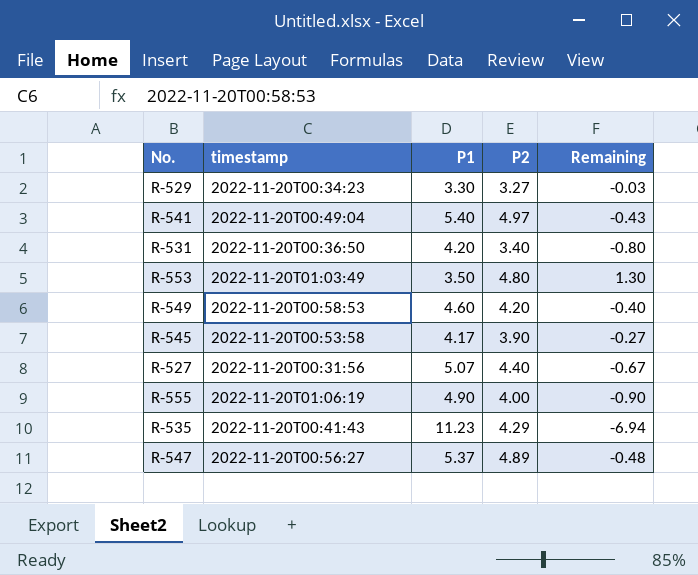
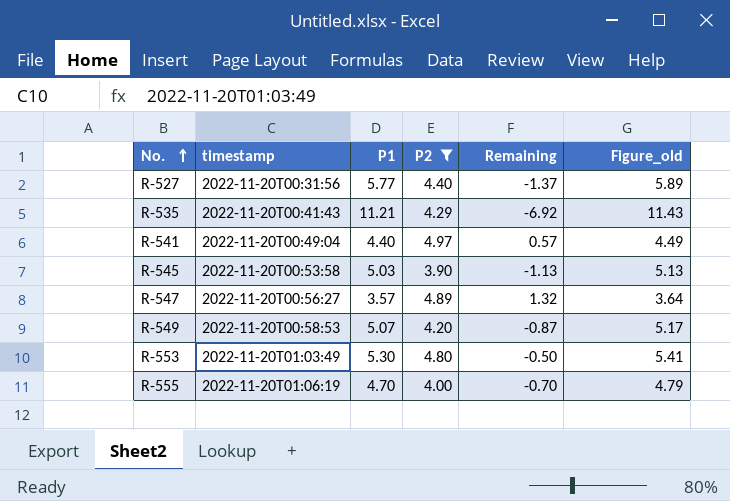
filter: none -> P2 >= 3.90
row order: none -> No. ascending
column Figure_old | formula: none -> [P1] * 1.02
R-527 | P1: 5.07 -> 5.77
R-527 | Remaining: -0.67 -> -1.37
R-535 | P1: 11.23 -> 11.21
R-535 | Remaining: -6.94 -> -6.92
R-541 | P1: 5.40 -> 4.40
R-541 | Remaining: -0.43 -> 0.57
R-545 | P1: 4.17 -> 5.03
R-545 | Remaining: -0.27 -> -1.13
R-547 | P1: 5.37 -> 3.57
R-547 | Remaining: -0.48 -> 1.32
R-549 | P1: 4.60 -> 5.07
R-549 | Remaining: -0.40 -> -0.87
R-553 | P1: 3.50 -> 5.30
R-553 | Remaining: 1.30 -> -0.50
R-555 | P1: 4.90 -> 4.70
R-555 | Remaining: -0.90 -> -0.70

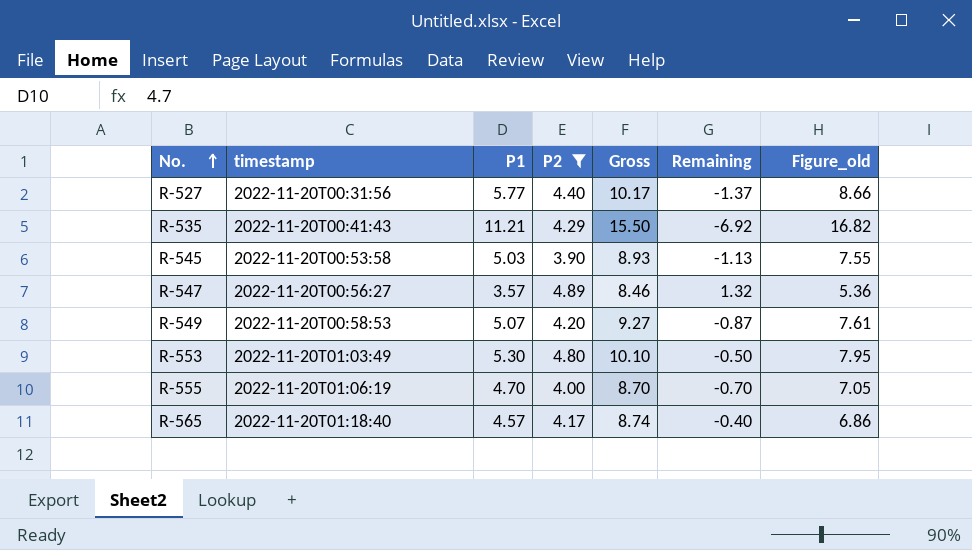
column Gross | formula: none -> [P1] + [P2]
column Figure_old | formula: [P1] * 1.02 -> [P1] * 1.5
row R-541: 2022-11-20T00:49:04 | 4.40 | 4.97 | 0.57 | 4.49 -> none
row R-565: none -> 2022-11-20T01:18:40 | 4.57 | 4.17 | 8.74 | -0.40 | 6.86

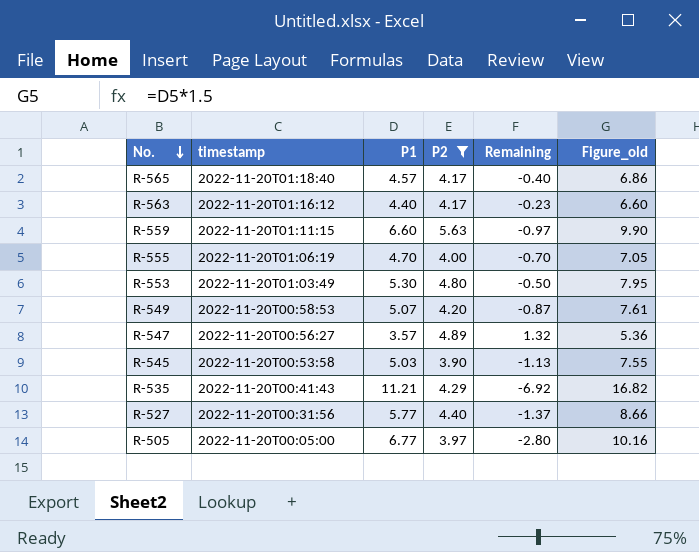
row order: No. ascending -> No. descending
column Gross | formula: [P1] + [P2] -> none
row R-563: none -> 2022-11-20T01:16:12 | 4.40 | 4.17 | -0.23 | 6.60
row R-559: none -> 2022-11-20T01:11:15 | 6.60 | 5.63 | -0.97 | 9.90
row R-505: none -> 2022-11-20T00:05:00 | 6.77 | 3.97 | -2.80 | 10.16

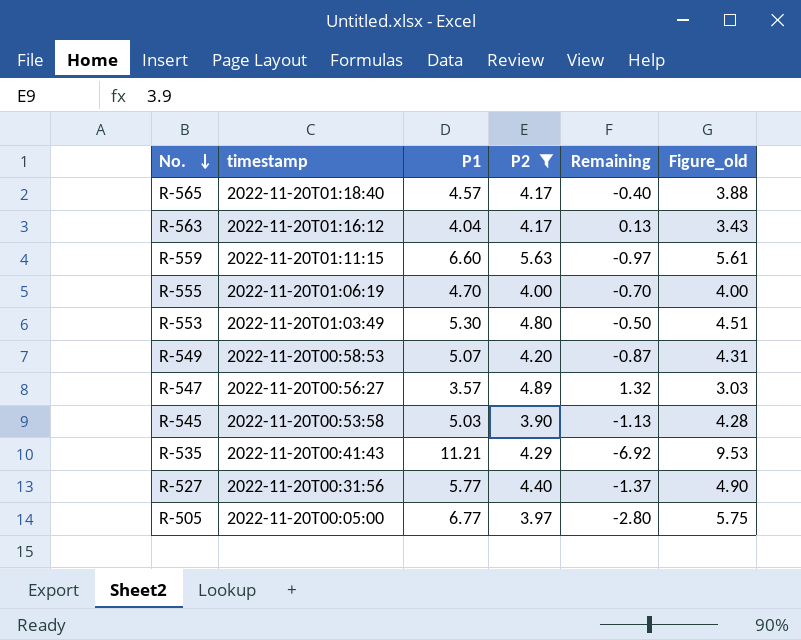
column Figure_old | formula: [P1] * 1.5 -> [P1] * 0.85
R-563 | P1: 4.40 -> 4.04
R-563 | Remaining: -0.23 -> 0.13

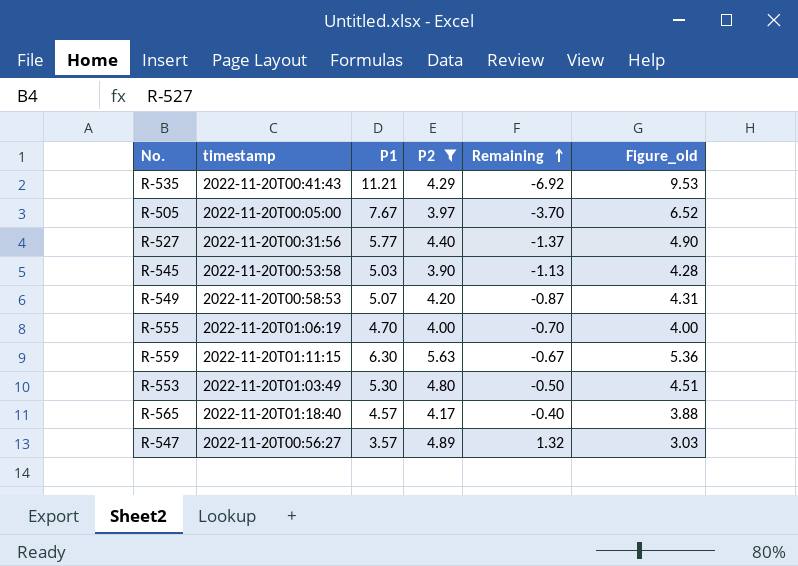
row order: No. descending -> Remaining ascending
row R-563: 2022-11-20T01:16:12 | 4.04 | 4.17 | 0.13 | 3.43 -> none
R-505 | P1: 6.77 -> 7.67
R-505 | Remaining: -2.80 -> -3.70
R-505 | Figure_old: 5.75 -> 6.52
R-559 | P1: 6.60 -> 6.30
R-559 | Remaining: -0.97 -> -0.67
R-559 | Figure_old: 5.61 -> 5.36

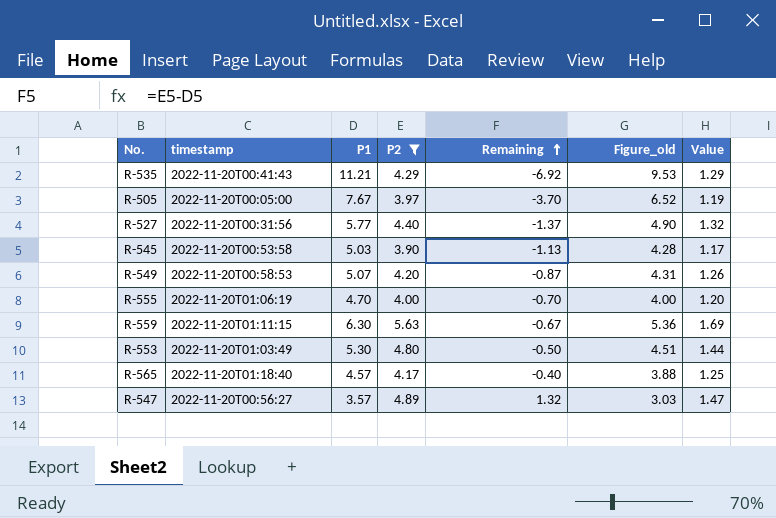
column Value | formula: none -> [P2] * 0.3

